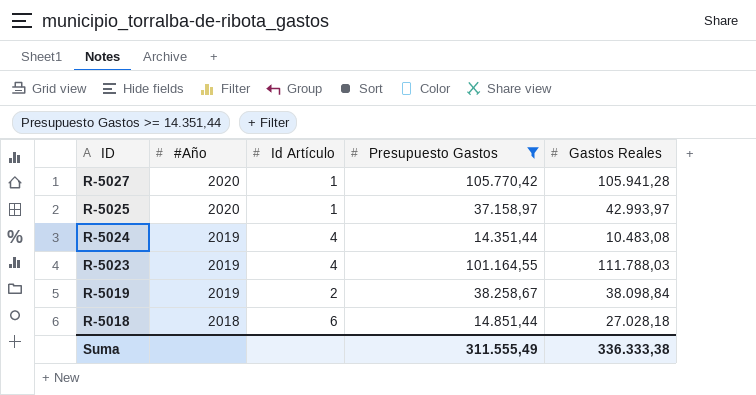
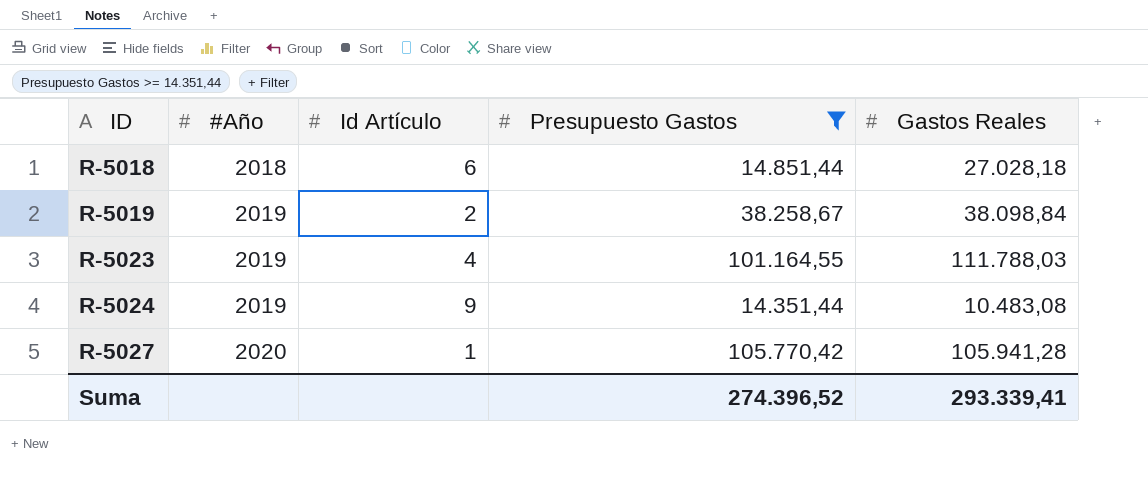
row order: ID descending -> ID ascending
row R-5025: 2020 | 1 | 37.158,97 | 42.993,97 -> none
R-5024 | Id Artículo: 4 -> 9
Suma | Presupuesto Gastos: 311.555,49 -> 274.396,52
Suma | Gastos Reales: 336.333,38 -> 293.339,41

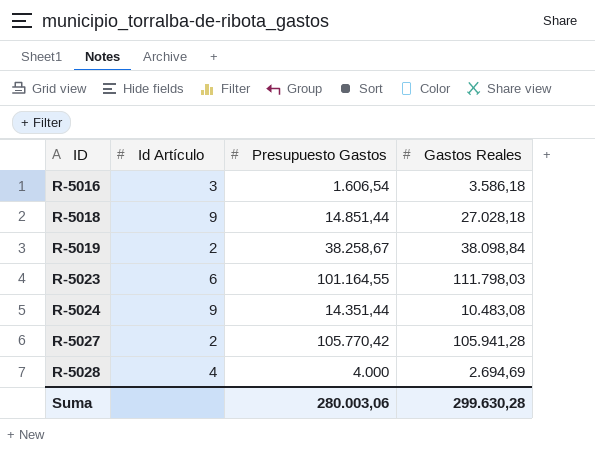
filter: Presupuesto Gastos >= 14.351,44 -> none
column #Año | position: 2 -> none
R-5018 | Id Artículo: 6 -> 9
R-5023 | Id Artículo: 4 -> 6
R-5023 | Gastos Reales: 111.788,03 -> 111.798,03
R-5027 | Id Artículo: 1 -> 2
Suma | Presupuesto Gastos: 274.396,52 -> 280.003,06
Suma | Gastos Reales: 293.339,41 -> 299.630,28

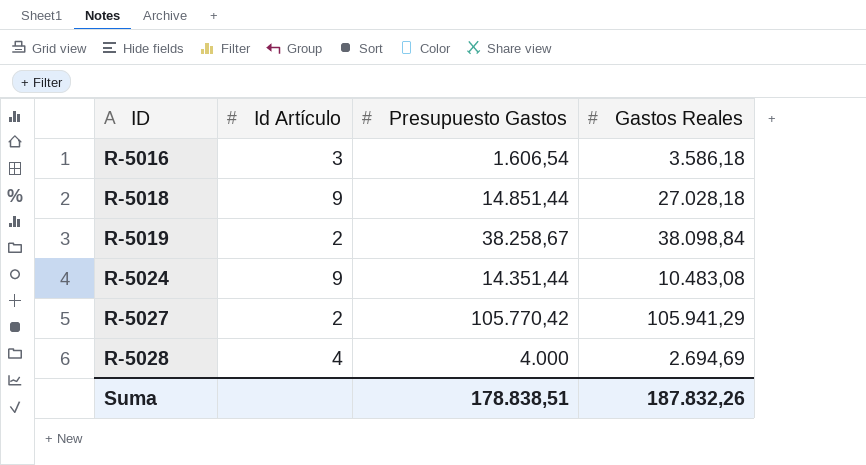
row R-5023: 6 | 101.164,55 | 111.798,03 -> none
R-5027 | Gastos Reales: 105.941,28 -> 105.941,29
Suma | Presupuesto Gastos: 280.003,06 -> 178.838,51
Suma | Gastos Reales: 299.630,28 -> 187.832,26

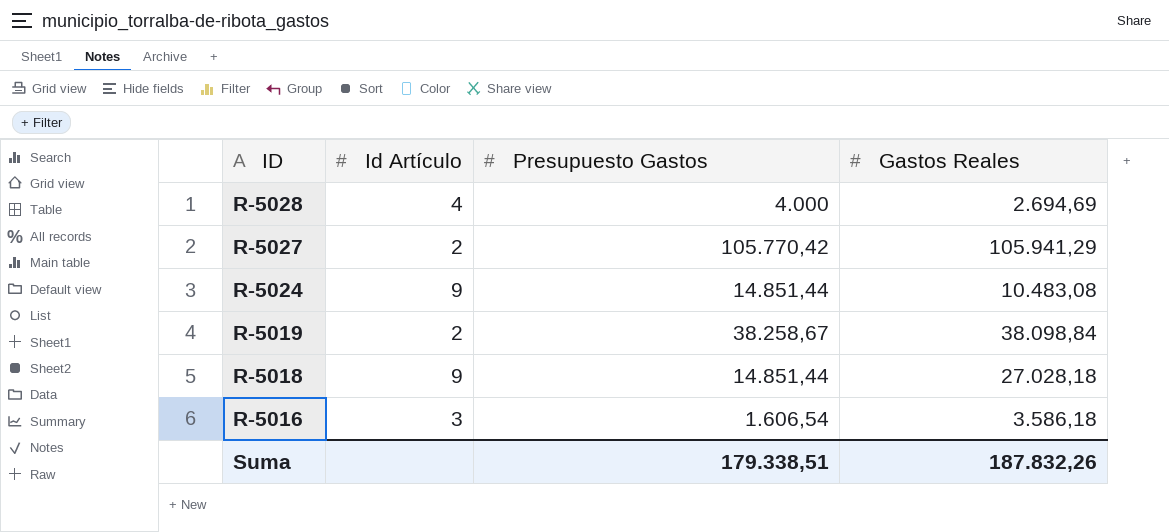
row order: ID ascending -> ID descending
R-5024 | Presupuesto Gastos: 14.351,44 -> 14.851,44
Suma | Presupuesto Gastos: 178.838,51 -> 179.338,51

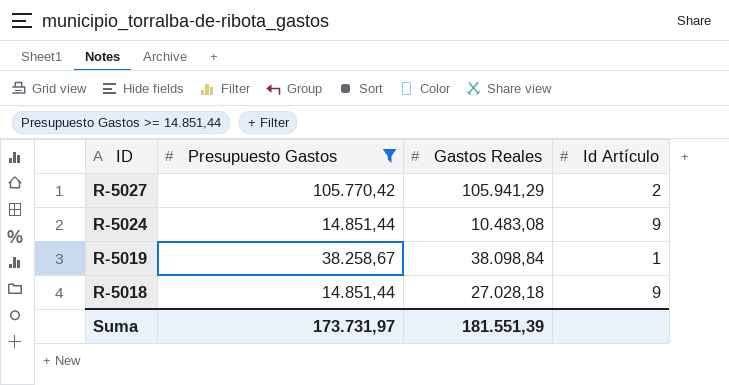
filter: none -> Presupuesto Gastos >= 14.851,44
column Id Artículo | position: 2 -> 4
R-5019 | Id Artículo: 2 -> 1
Suma | Presupuesto Gastos: 179.338,51 -> 173.731,97
Suma | Gastos Reales: 187.832,26 -> 181.551,39

